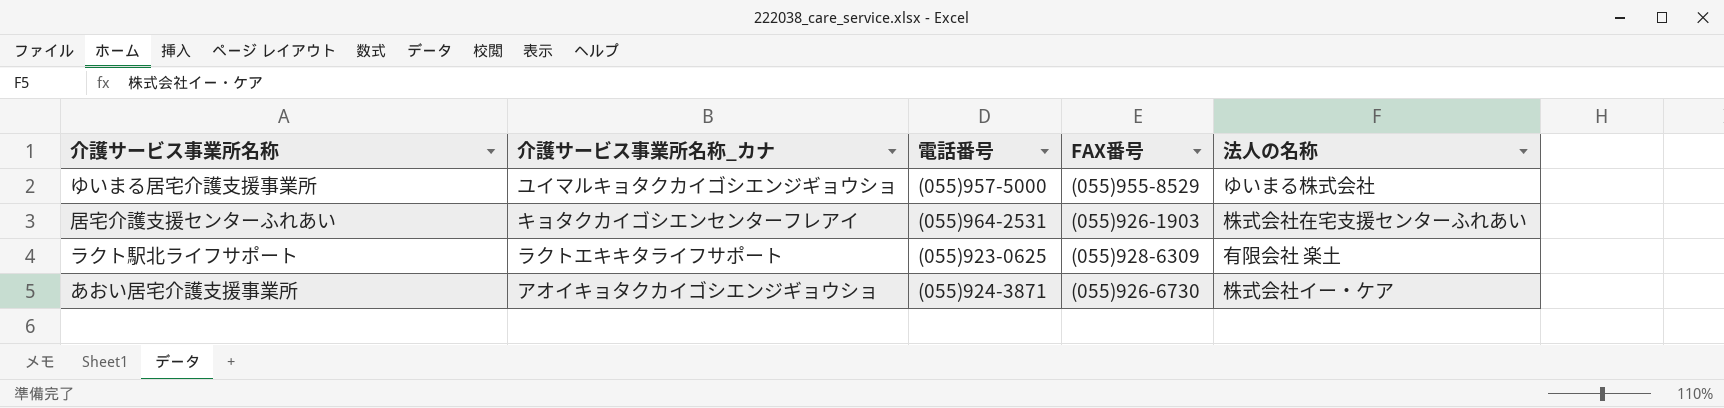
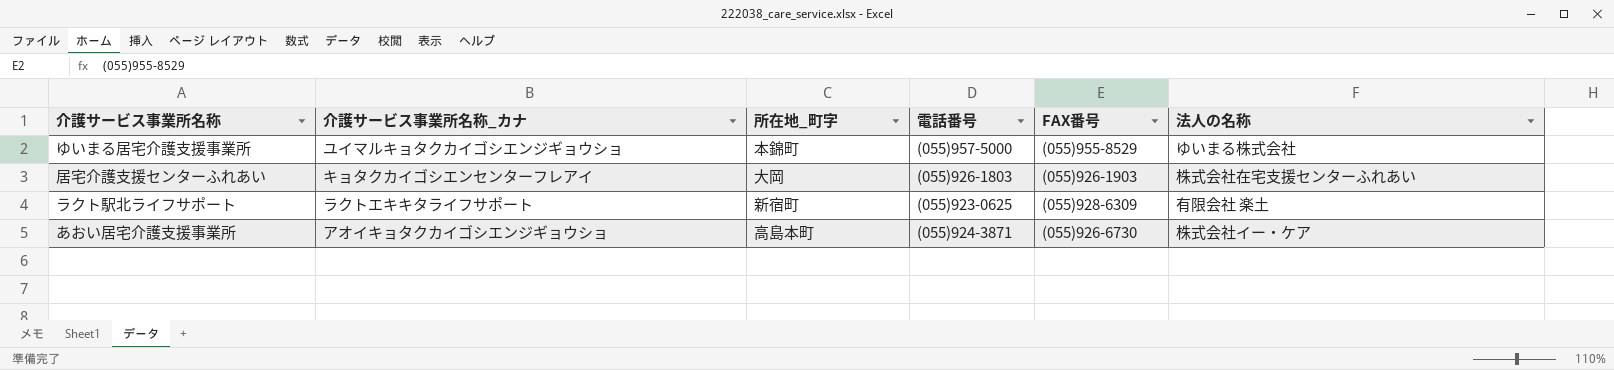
column 所在地_町字 | position: none -> 3
居宅介護支援センターふれあい | 電話番号: (055)964-2531 -> (055)926-1803

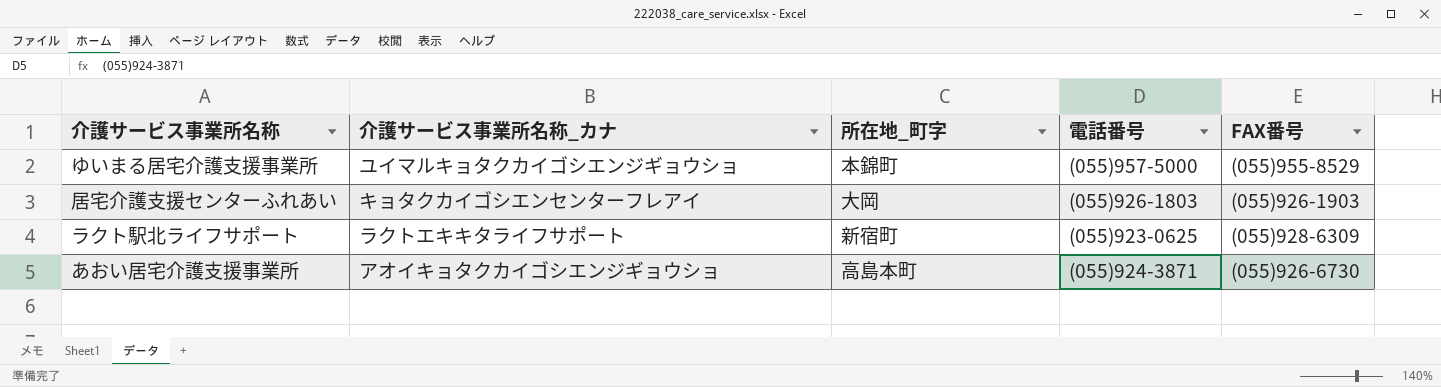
column 法人の名称 | position: 6 -> none

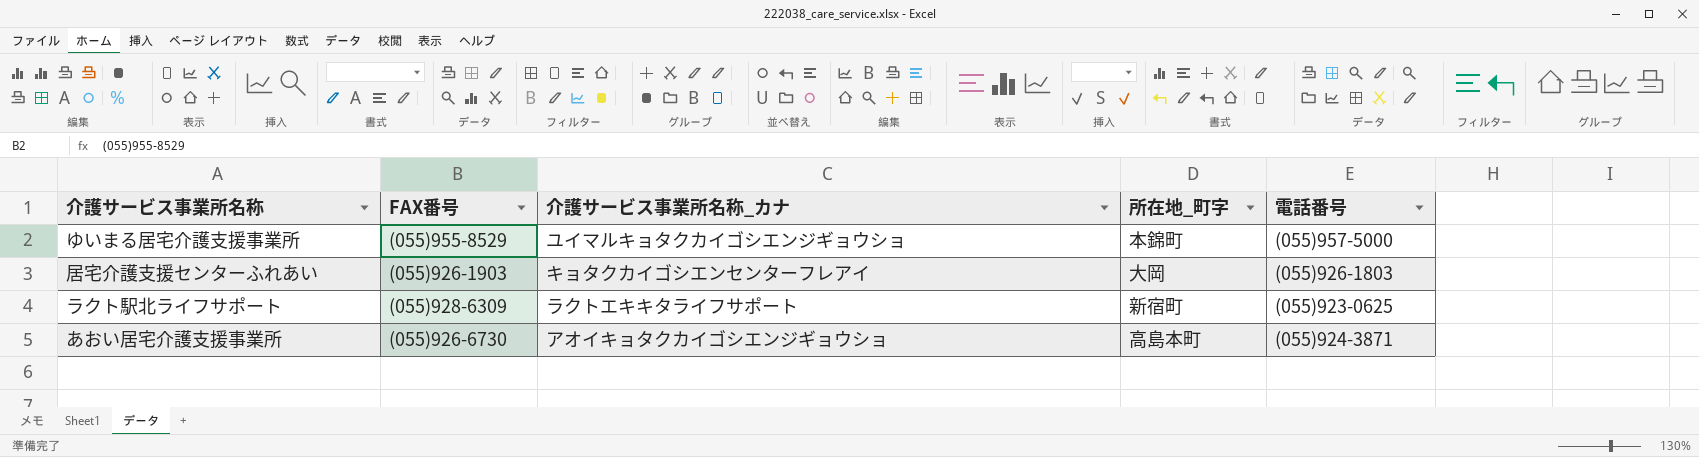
column FAX番号 | position: 5 -> 2

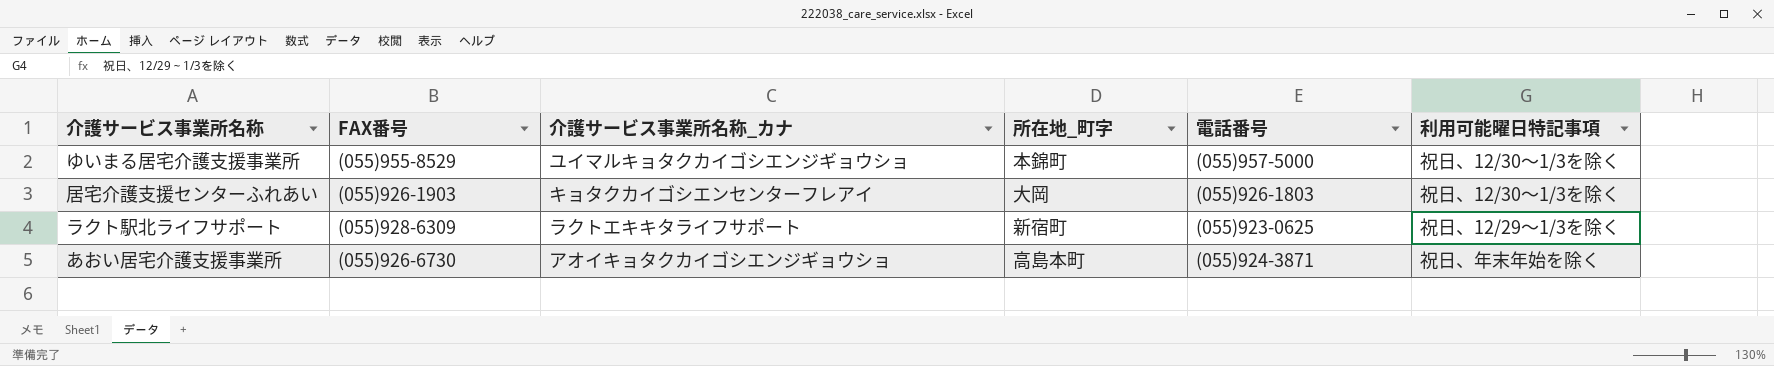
column 利用可能曜日特記事項 | position: none -> 6

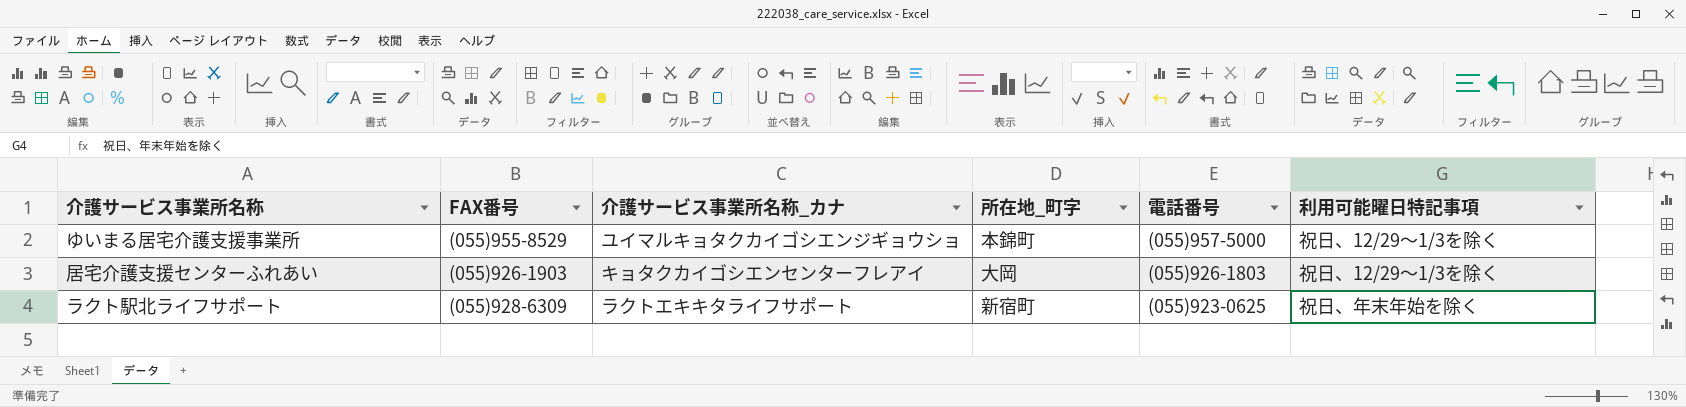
row あおい居宅介護支援事業所: (055)926-6730 | アオイキョタクカイゴシエンジギョウショ | 高島本町 | (055)924-3871 | 祝日、年末年始を除く -> none
ゆいまる居宅介護支援事業所 | 利用可能曜日特記事項: 祝日、12/30～1/3を除く -> 祝日、12/29～1/3を除く
居宅介護支援センターふれあい | 利用可能曜日特記事項: 祝日、12/30～1/3を除く -> 祝日、12/29～1/3を除く
ラクト駅北ライフサポート | 利用可能曜日特記事項: 祝日、12/29～1/3を除く -> 祝日、年末年始を除く

